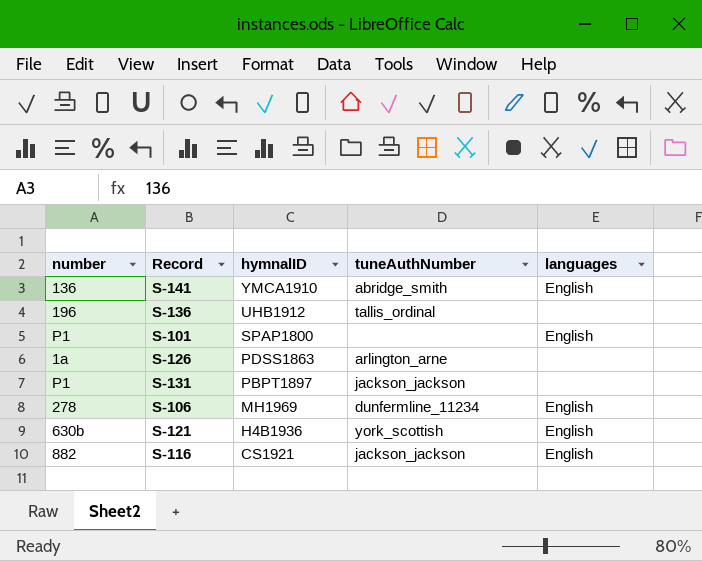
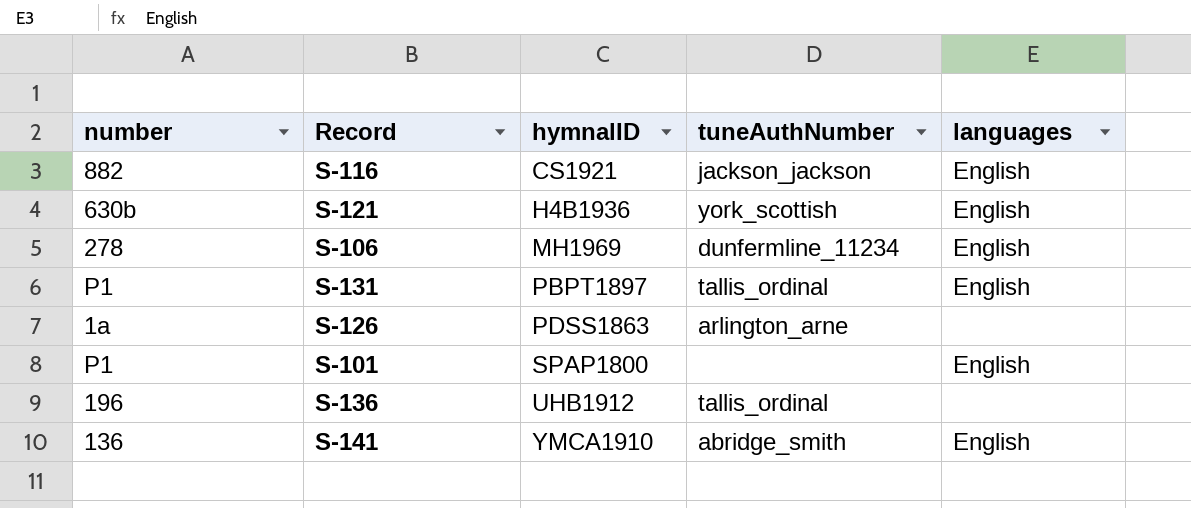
row order: hymnalID descending -> hymnalID ascending
S-131 | tuneAuthNumber: jackson_jackson -> tallis_ordinal
S-131 | languages: none -> English

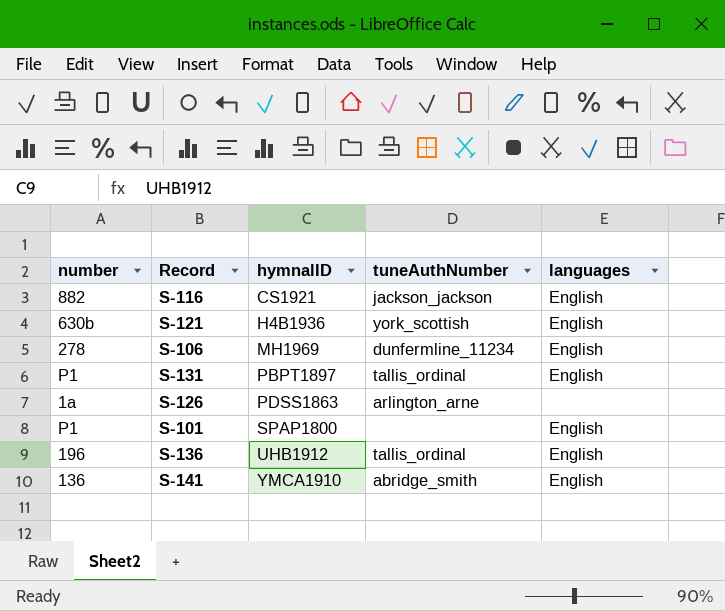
S-136 | languages: none -> English

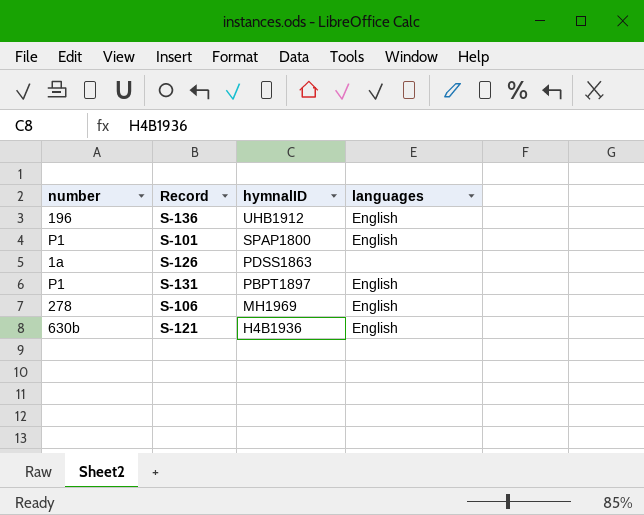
row order: hymnalID ascending -> hymnalID descending
column tuneAuthNumber | position: 4 -> none
row S-116: 882 | CS1921 | jackson_jackson | English -> none
row S-141: 136 | YMCA1910 | abridge_smith | English -> none

